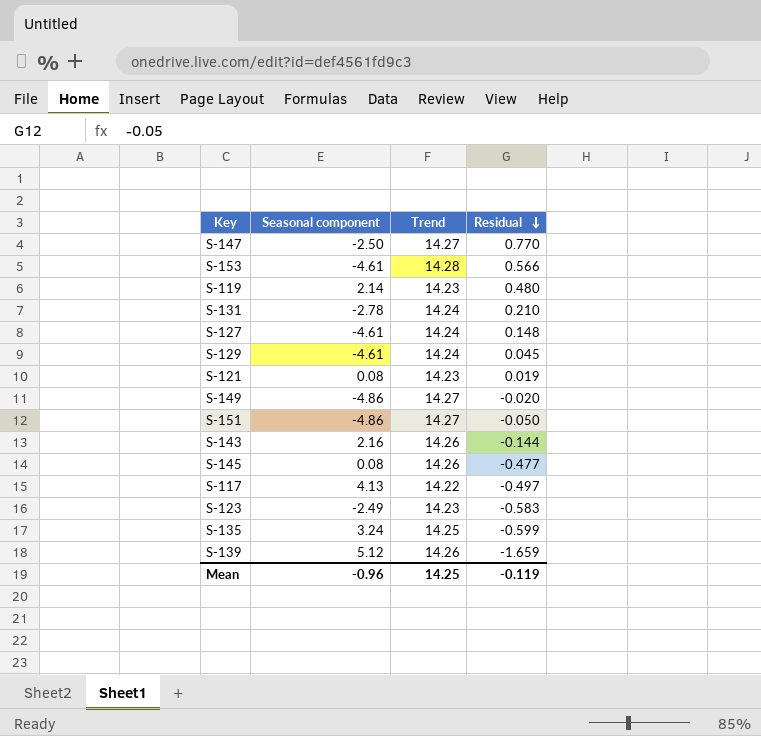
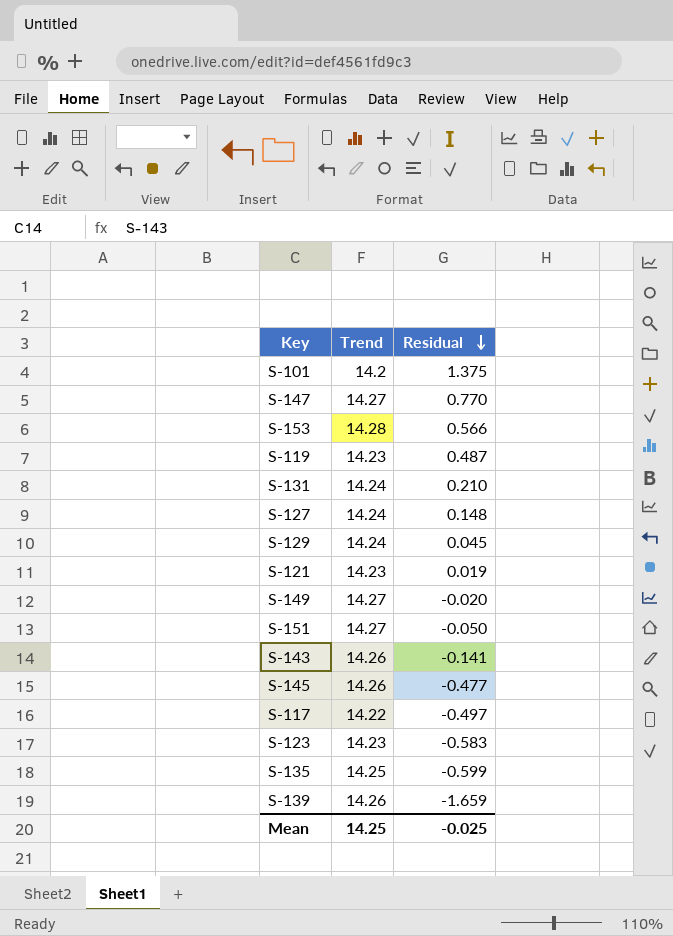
column Seasonal component | position: 2 -> none
row S-101: none -> 14.2 | 1.375
S-119 | Residual: 0.480 -> 0.487
S-143 | Residual: -0.144 -> -0.141
Mean | Residual: -0.119 -> -0.025

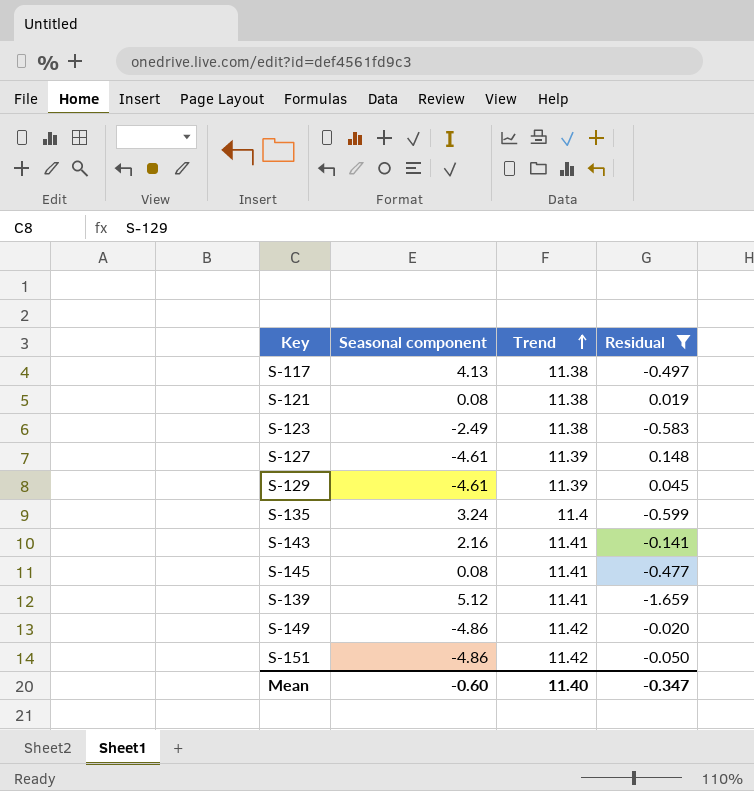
filter: none -> Residual <= 0.148
row order: Residual descending -> Trend ascending
column Seasonal component | position: none -> 2
S-117 | Trend: 14.22 -> 11.38
S-121 | Trend: 14.23 -> 11.38
S-123 | Trend: 14.23 -> 11.38
S-127 | Trend: 14.24 -> 11.39
S-129 | Trend: 14.24 -> 11.39
S-135 | Trend: 14.25 -> 11.4
S-143 | Trend: 14.26 -> 11.41
S-145 | Trend: 14.26 -> 11.41
S-139 | Trend: 14.26 -> 11.41
S-149 | Trend: 14.27 -> 11.42
S-151 | Trend: 14.27 -> 11.42
Mean | Trend: 14.25 -> 11.40
Mean | Residual: -0.025 -> -0.347

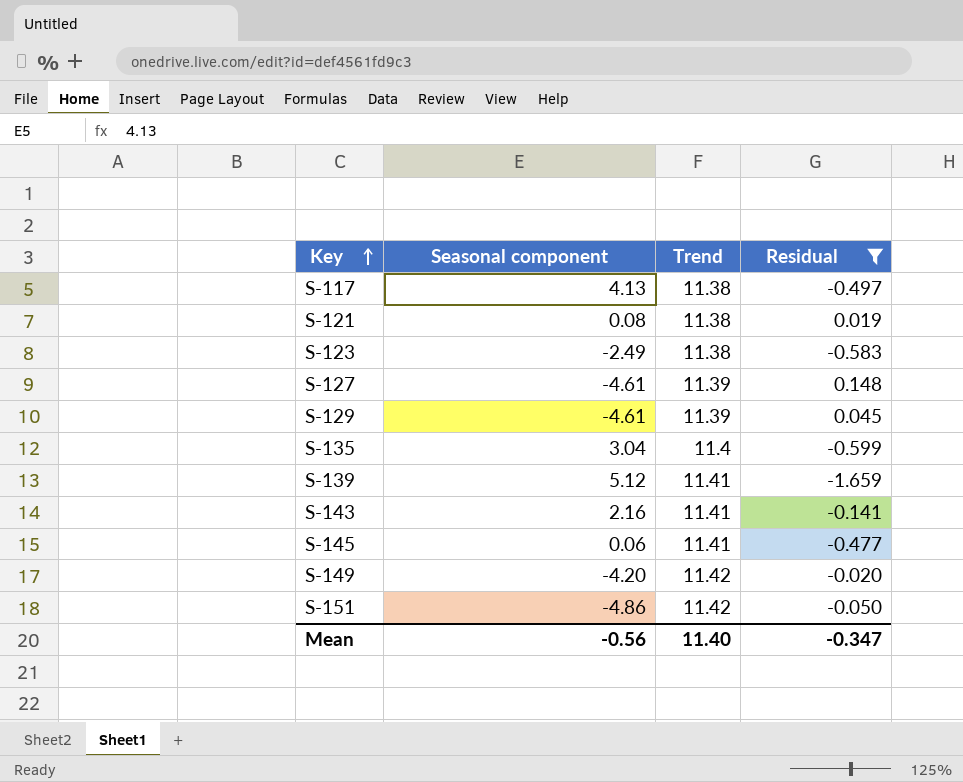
row order: Trend ascending -> Key ascending
S-135 | Seasonal component: 3.24 -> 3.04
S-145 | Seasonal component: 0.08 -> 0.06
S-149 | Seasonal component: -4.86 -> -4.20
Mean | Seasonal component: -0.60 -> -0.56

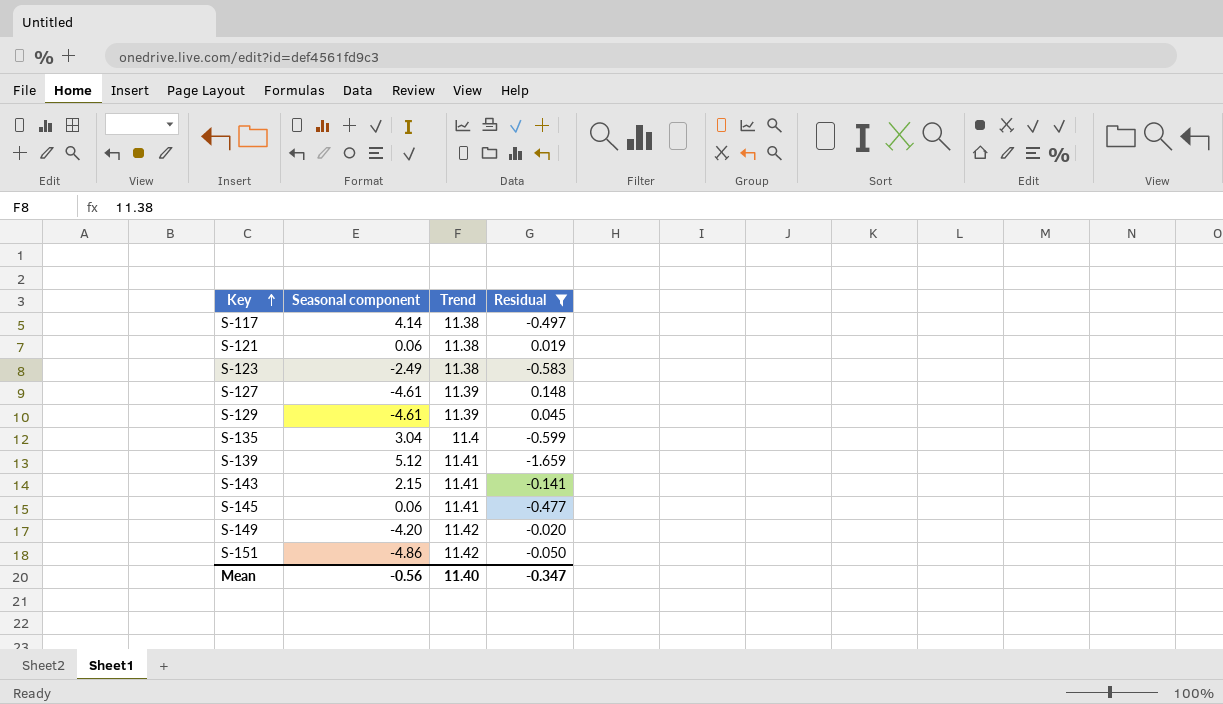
S-117 | Seasonal component: 4.13 -> 4.14
S-121 | Seasonal component: 0.08 -> 0.06
S-143 | Seasonal component: 2.16 -> 2.15

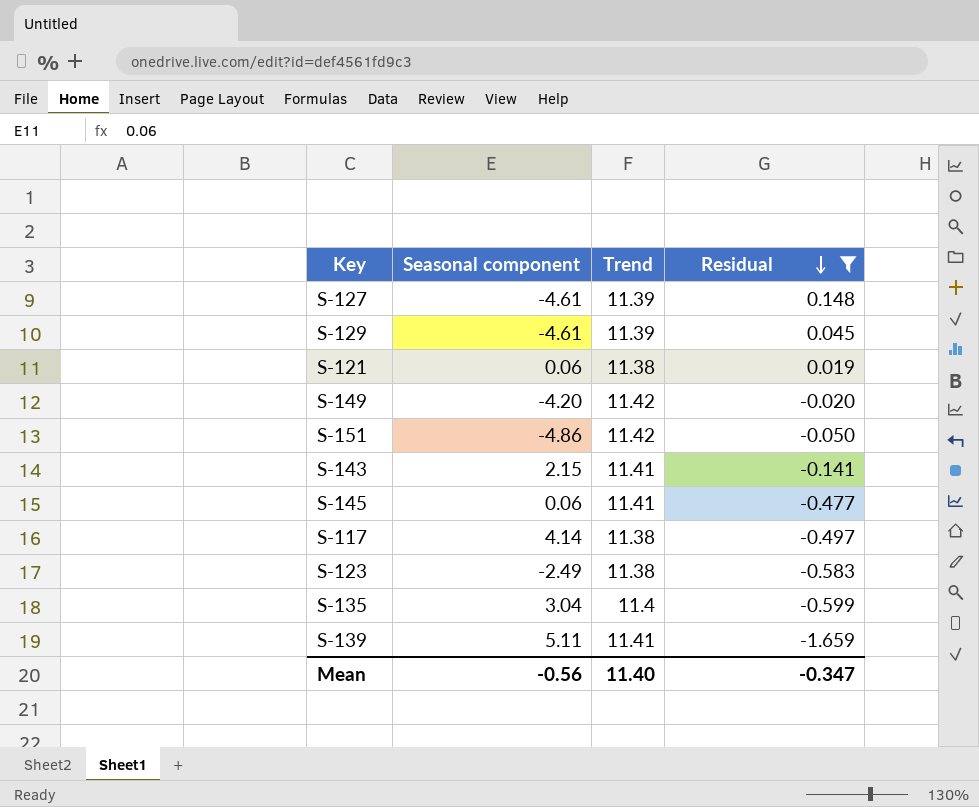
row order: Key ascending -> Residual descending
S-139 | Seasonal component: 5.12 -> 5.11

